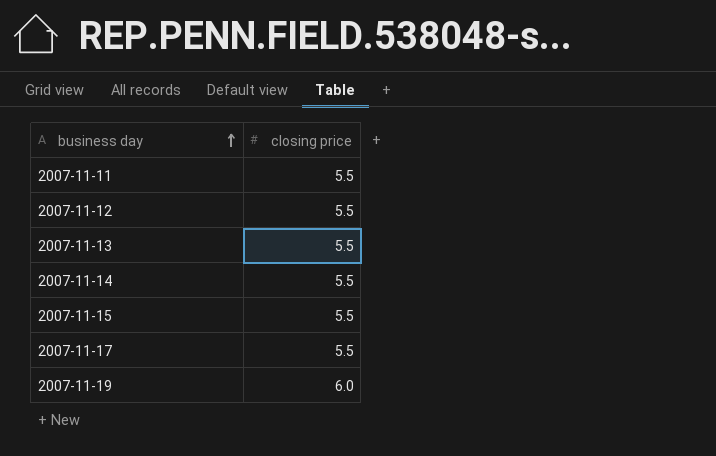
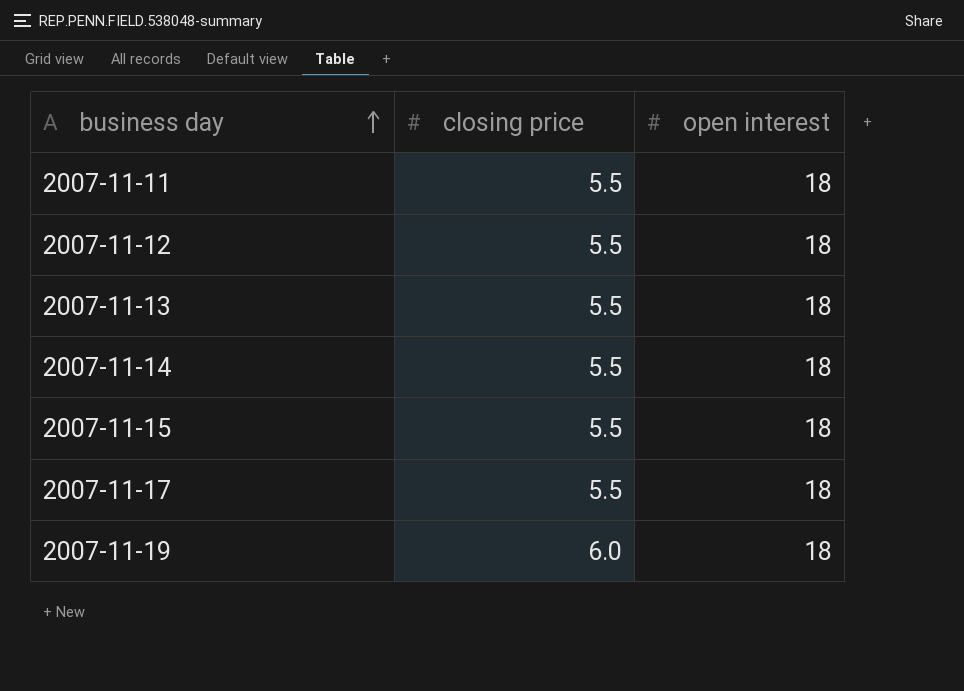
column open interest | position: none -> 3

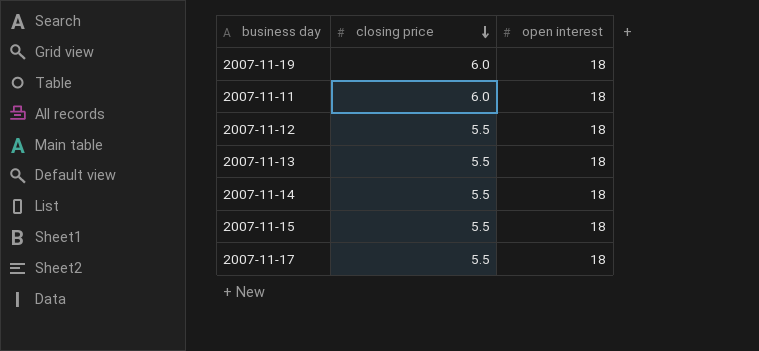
row order: business day ascending -> closing price descending
2007-11-11 | closing price: 5.5 -> 6.0

